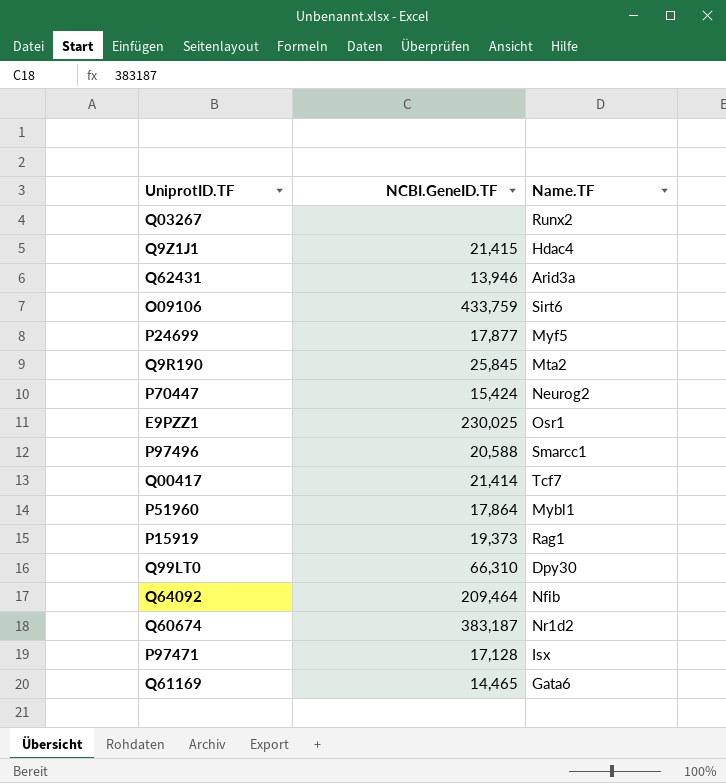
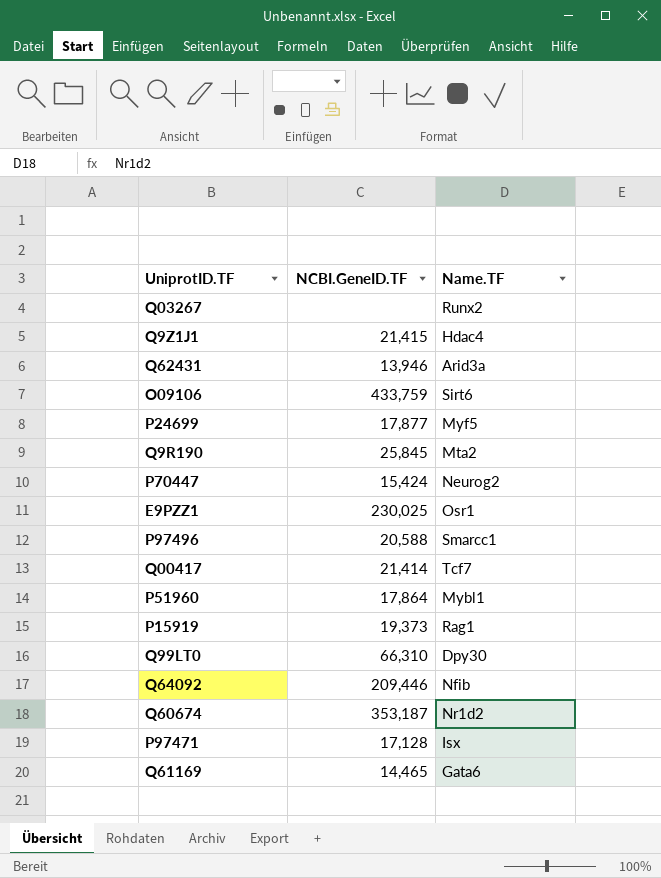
Q64092 | NCBI.GeneID.TF: 209,464 -> 209,446
Q60674 | NCBI.GeneID.TF: 383,187 -> 353,187

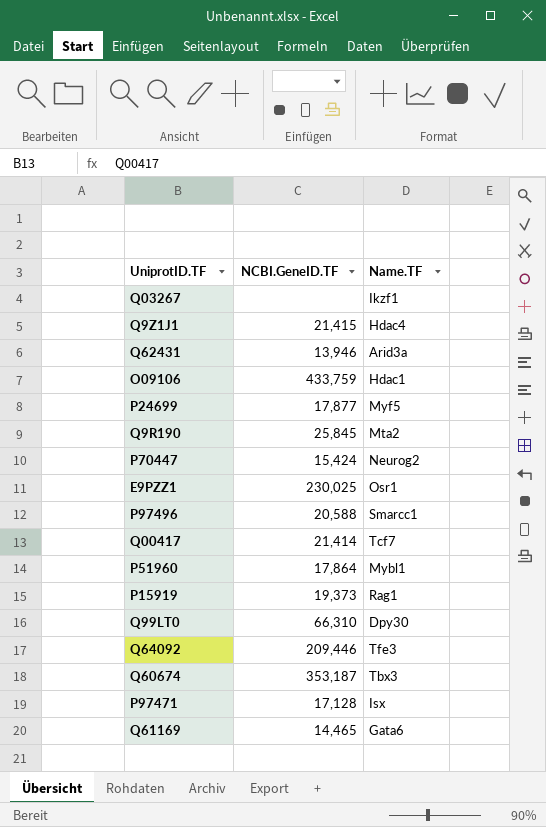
Q03267 | Name.TF: Runx2 -> Ikzf1
O09106 | Name.TF: Sirt6 -> Hdac1
Q64092 | Name.TF: Nfib -> Tfe3
Q60674 | Name.TF: Nr1d2 -> Tbx3

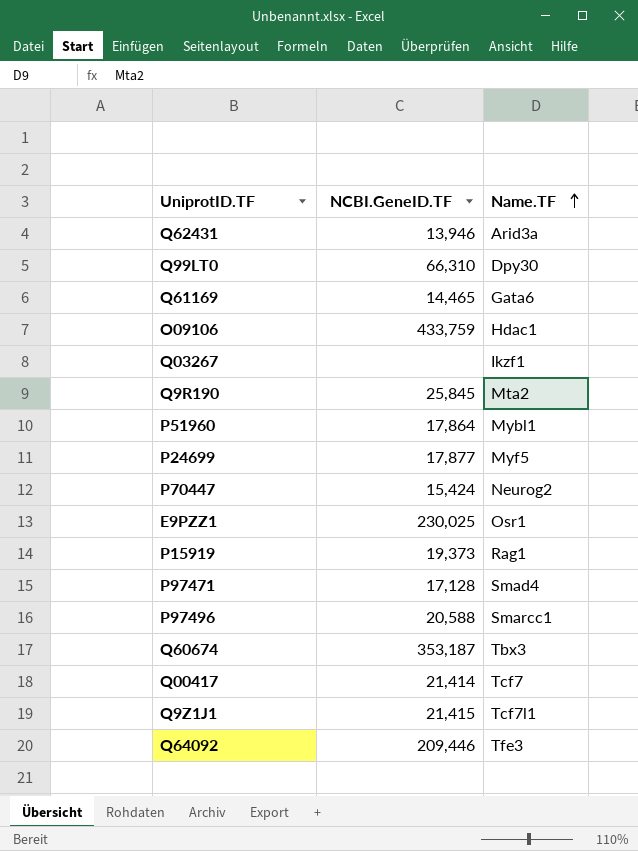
row order: none -> Name.TF ascending
P97471 | Name.TF: Isx -> Smad4
Q9Z1J1 | Name.TF: Hdac4 -> Tcf7l1

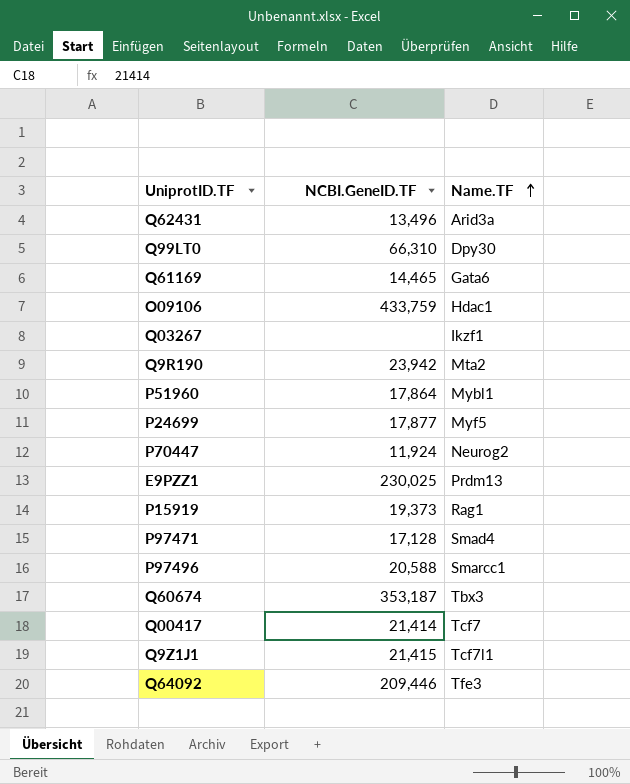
Q62431 | NCBI.GeneID.TF: 13,946 -> 13,496
Q9R190 | NCBI.GeneID.TF: 25,845 -> 23,942
P70447 | NCBI.GeneID.TF: 15,424 -> 11,924
E9PZZ1 | Name.TF: Osr1 -> Prdm13

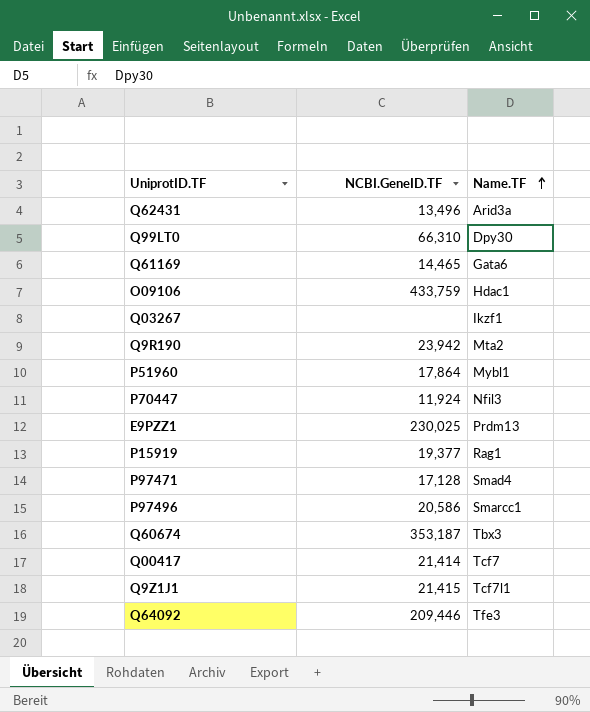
row P24699: 17,877 | Myf5 -> none
P70447 | Name.TF: Neurog2 -> Nfil3
P15919 | NCBI.GeneID.TF: 19,373 -> 19,377
P97496 | NCBI.GeneID.TF: 20,588 -> 20,586

